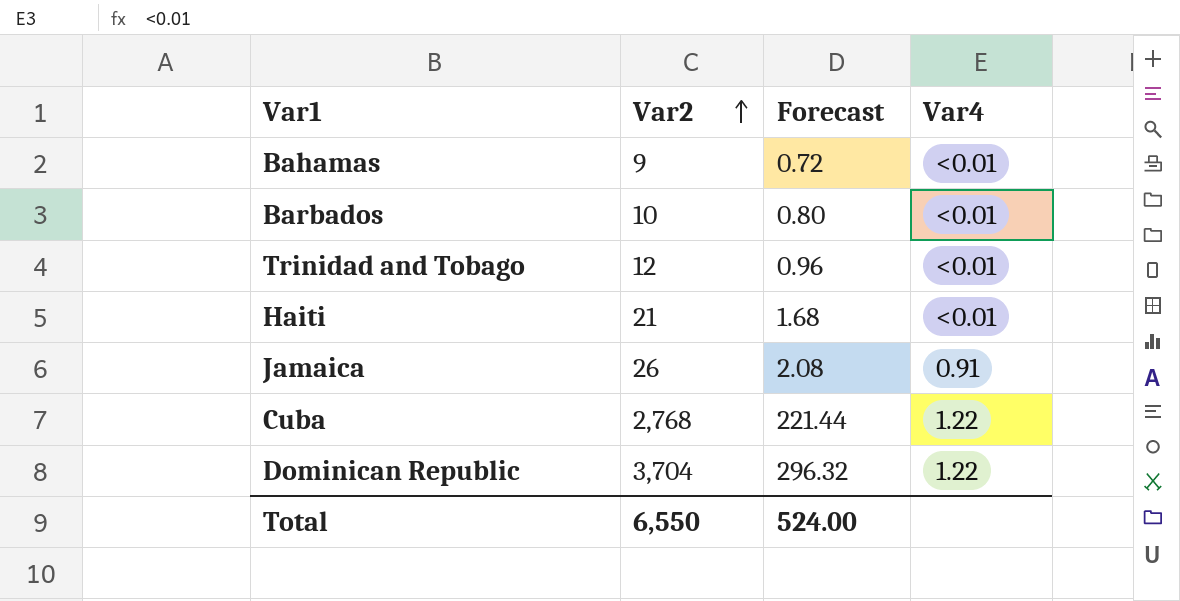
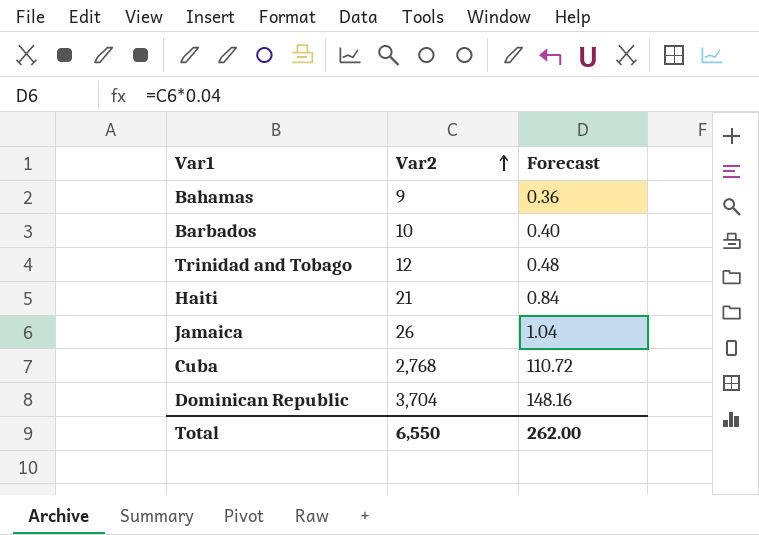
column Var4 | position: 4 -> none
column Forecast | formula: [Var2] * 0.08 -> [Var2] * 0.04
Total | Forecast: 524.00 -> 262.00

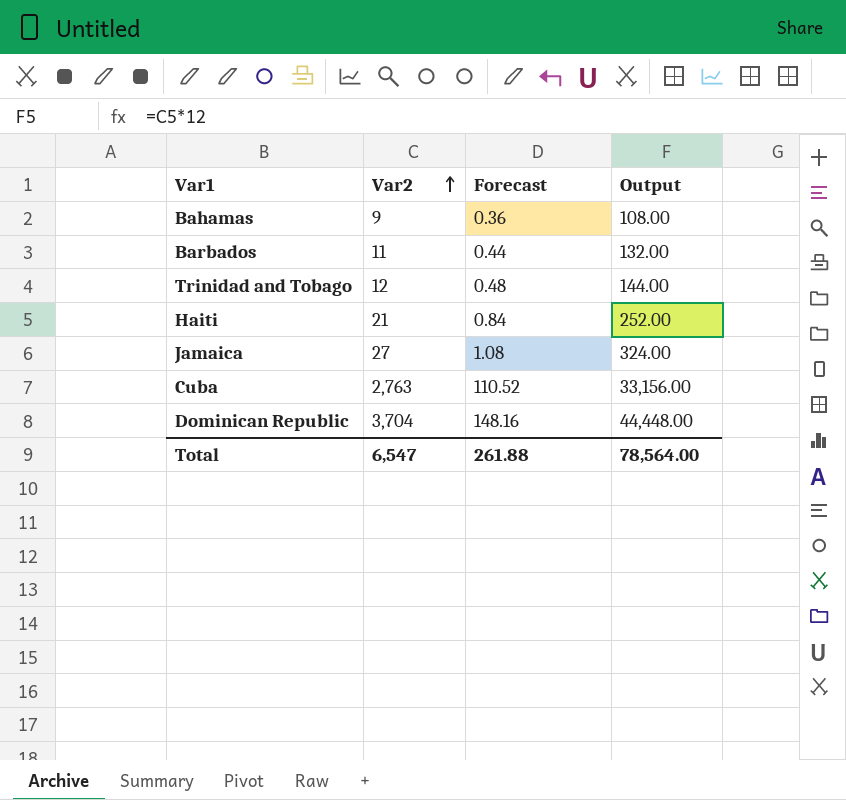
column Output | formula: none -> [Var2] * 12
Barbados | Var2: 10 -> 11
Barbados | Forecast: 0.40 -> 0.44
Jamaica | Var2: 26 -> 27
Jamaica | Forecast: 1.04 -> 1.08
Cuba | Var2: 2,768 -> 2,763
Cuba | Forecast: 110.72 -> 110.52
Total | Var2: 6,550 -> 6,547
Total | Forecast: 262.00 -> 261.88

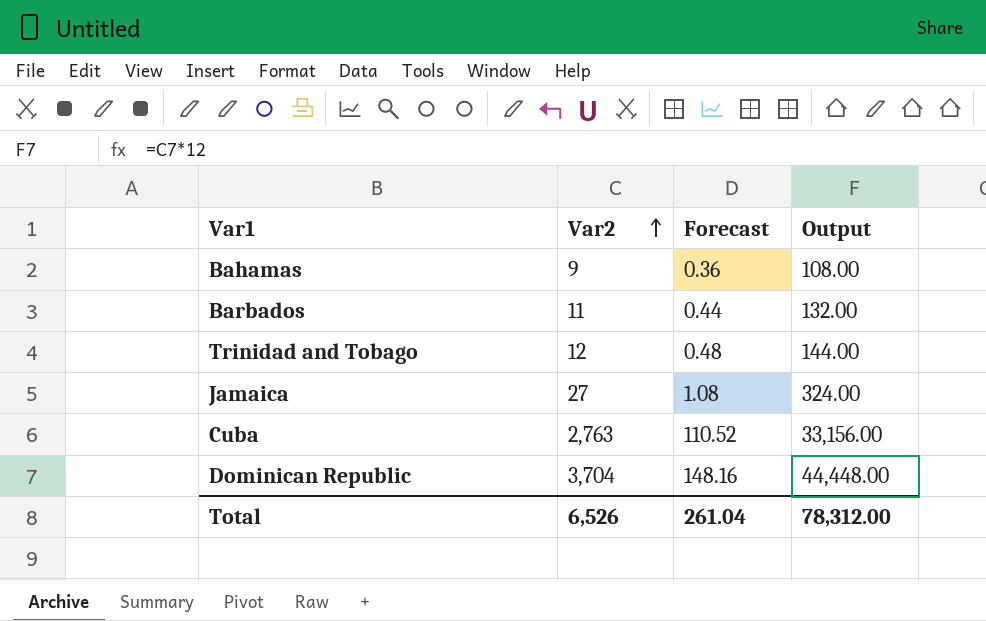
row Haiti: 21 | 0.84 | 252.00 -> none
Total | Var2: 6,547 -> 6,526
Total | Forecast: 261.88 -> 261.04
Total | Output: 78,564.00 -> 78,312.00

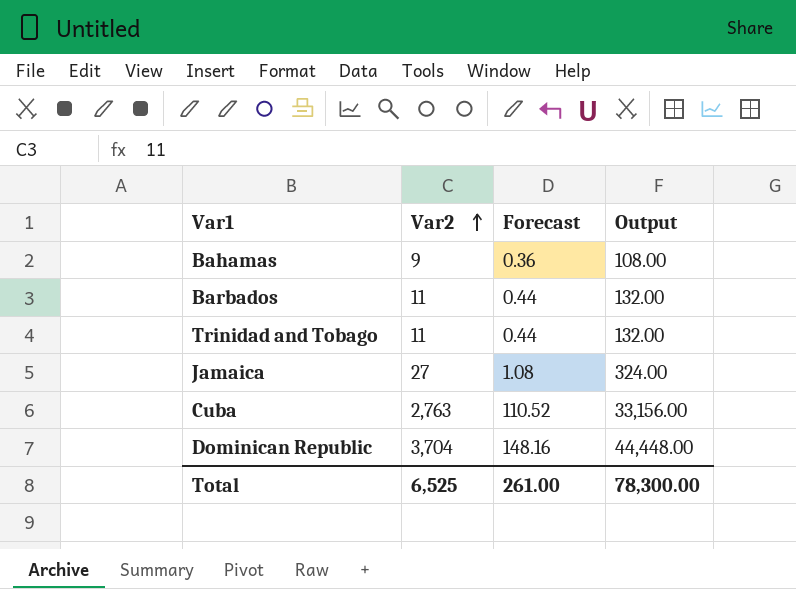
Trinidad and Tobago | Var2: 12 -> 11
Trinidad and Tobago | Forecast: 0.48 -> 0.44
Trinidad and Tobago | Output: 144.00 -> 132.00
Total | Var2: 6,526 -> 6,525
Total | Forecast: 261.04 -> 261.00
Total | Output: 78,312.00 -> 78,300.00

